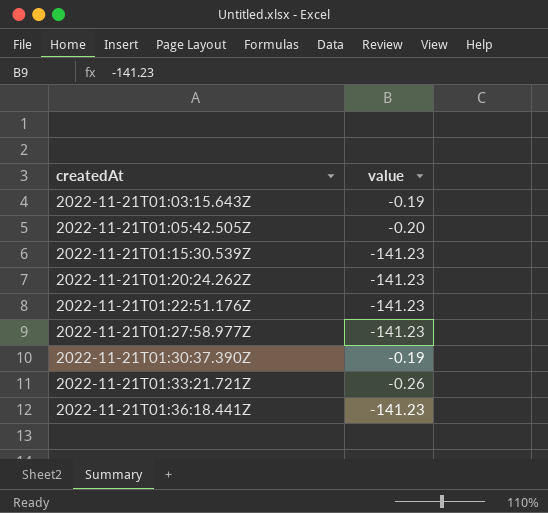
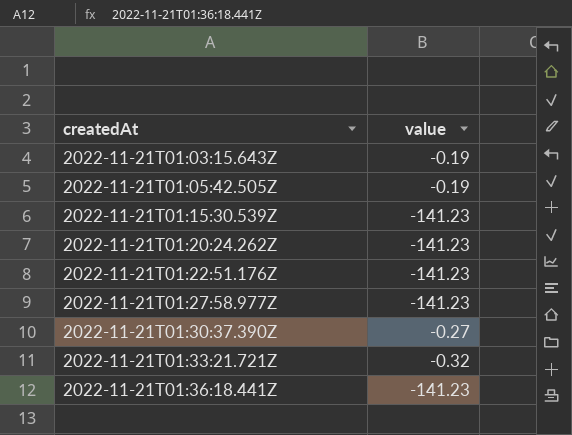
2022-11-21T01:05:42.505Z | value: -0.20 -> -0.19
2022-11-21T01:30:37.390Z | value: -0.19 -> -0.27
2022-11-21T01:33:21.721Z | value: -0.26 -> -0.32

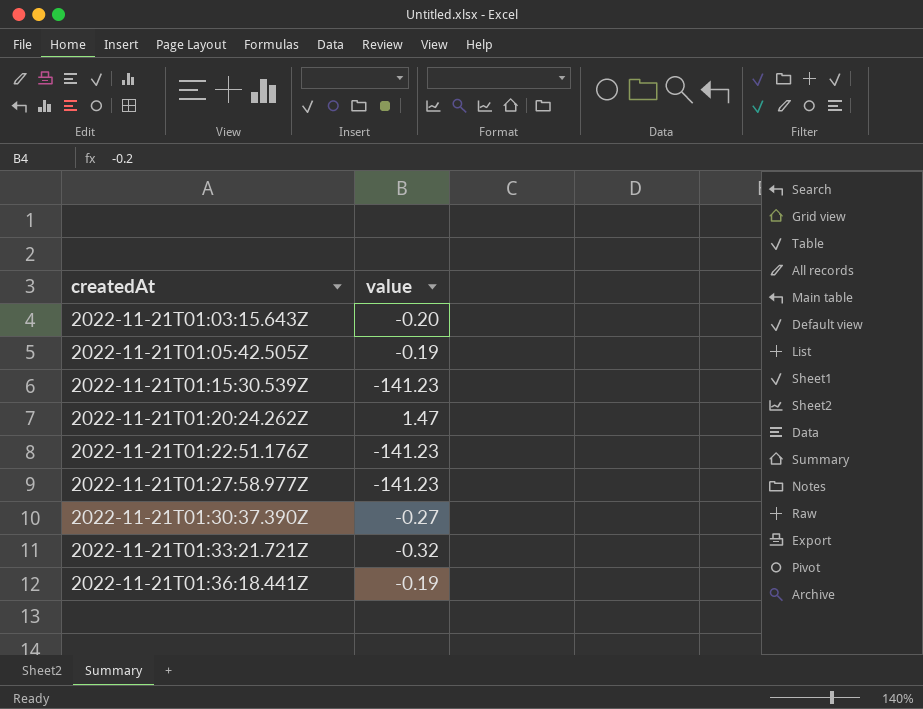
2022-11-21T01:03:15.643Z | value: -0.19 -> -0.20
2022-11-21T01:20:24.262Z | value: -141.23 -> 1.47
2022-11-21T01:36:18.441Z | value: -141.23 -> -0.19

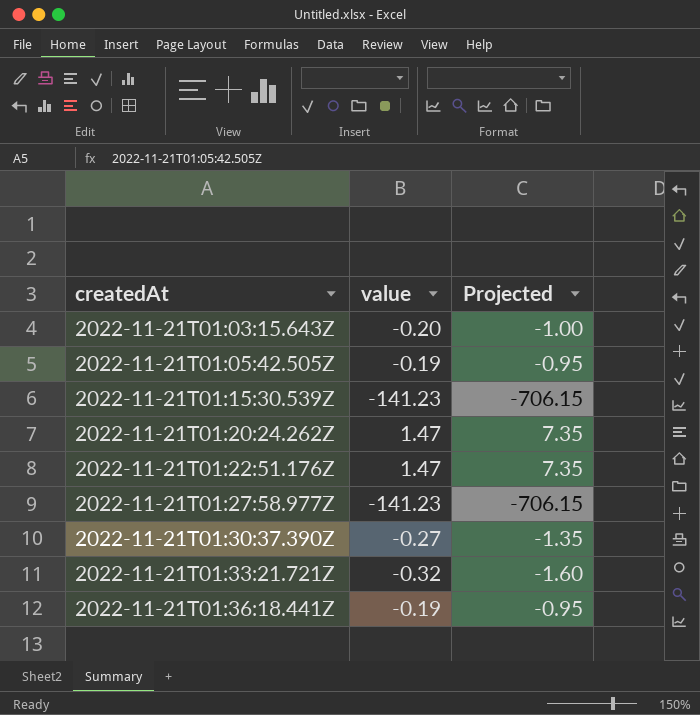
column Projected | formula: none -> [value] * 5
2022-11-21T01:22:51.176Z | value: -141.23 -> 1.47

